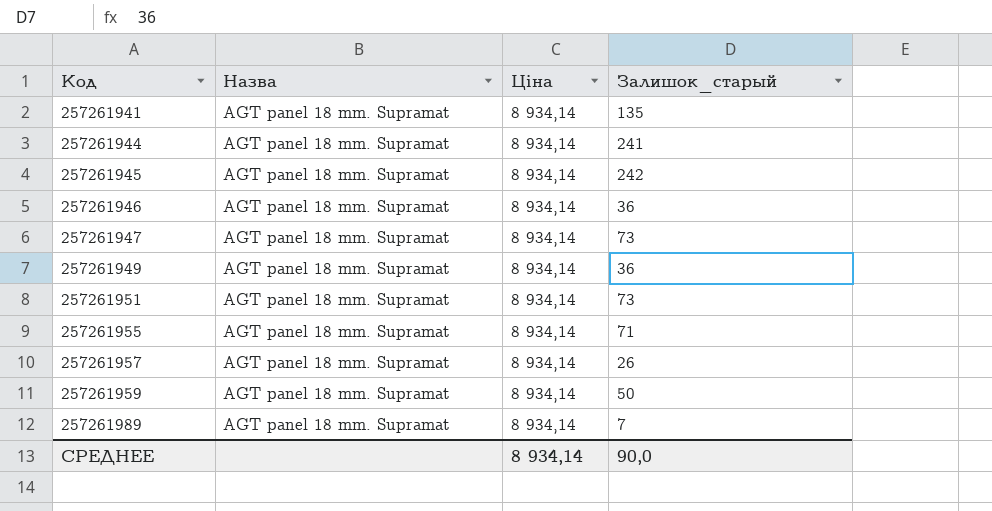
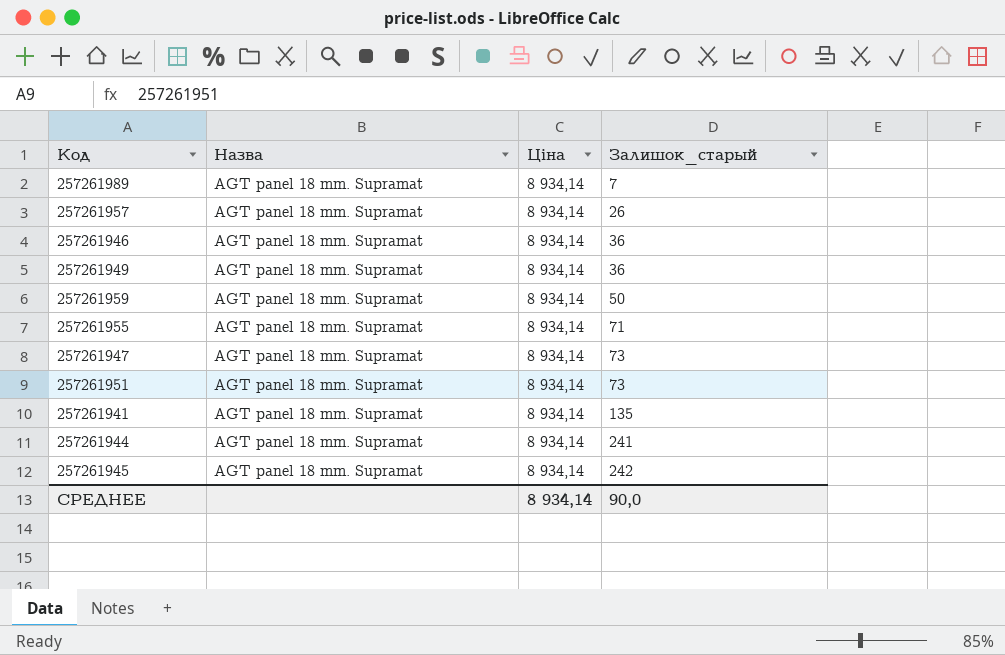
row order: Код ascending -> Залишок_старый ascending

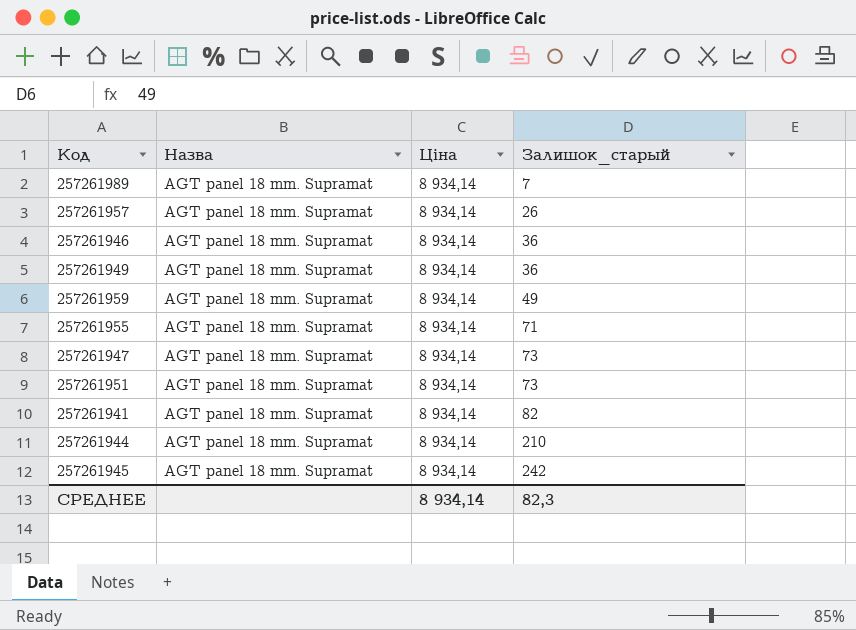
257261959 | Залишок_старый: 50 -> 49
257261941 | Залишок_старый: 135 -> 82
257261944 | Залишок_старый: 241 -> 210
СРЕДНЕЕ | Залишок_старый: 90,0 -> 82,3

